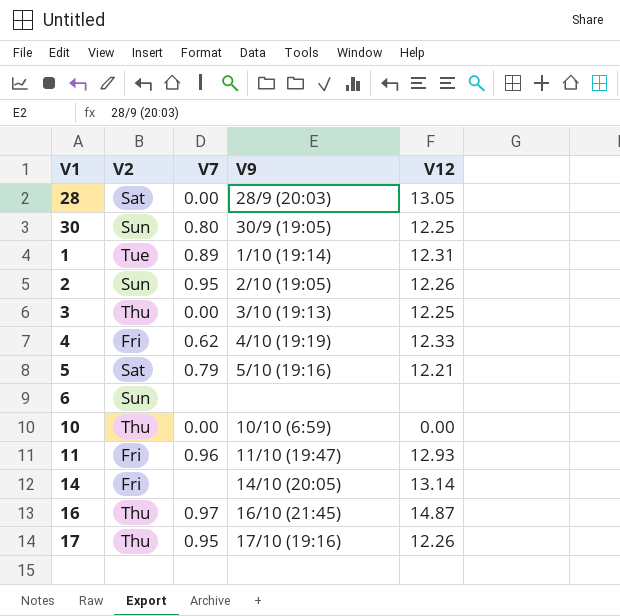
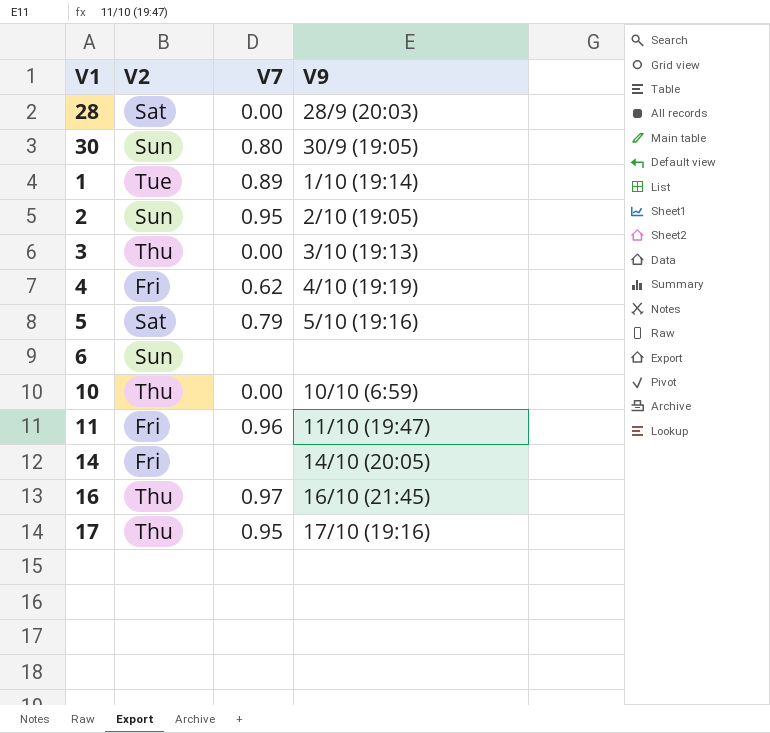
column V12 | position: 5 -> none

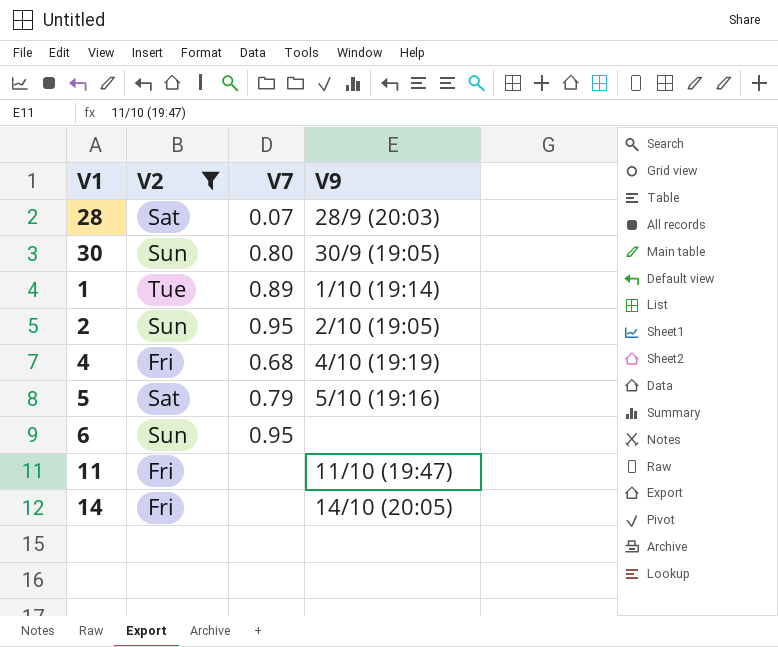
filter: none -> V2 != Thu
28 | V7: 0.00 -> 0.07
4 | V7: 0.62 -> 0.68
6 | V7: none -> 0.95
11 | V7: 0.96 -> none

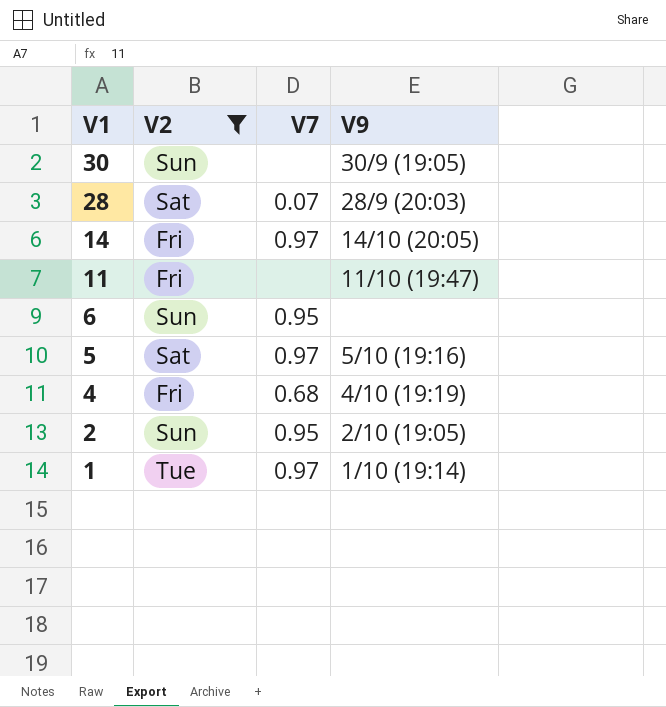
row order: none -> V1 descending
30 | V7: 0.80 -> none
14 | V7: none -> 0.97
5 | V7: 0.79 -> 0.97
1 | V7: 0.89 -> 0.97

